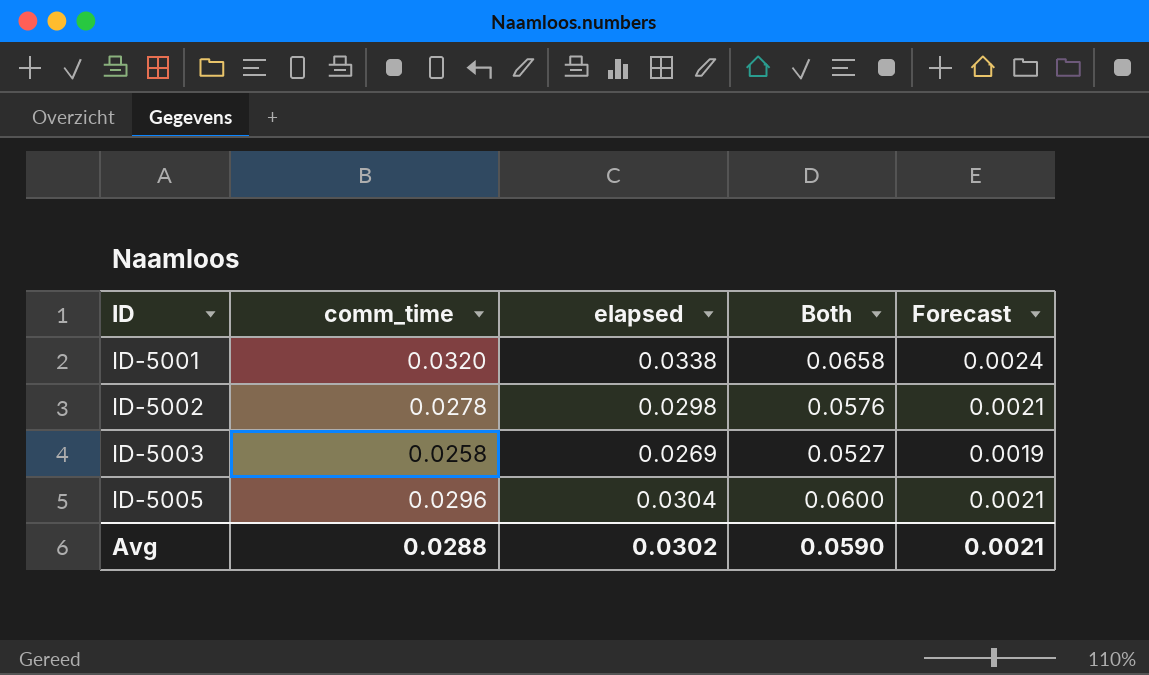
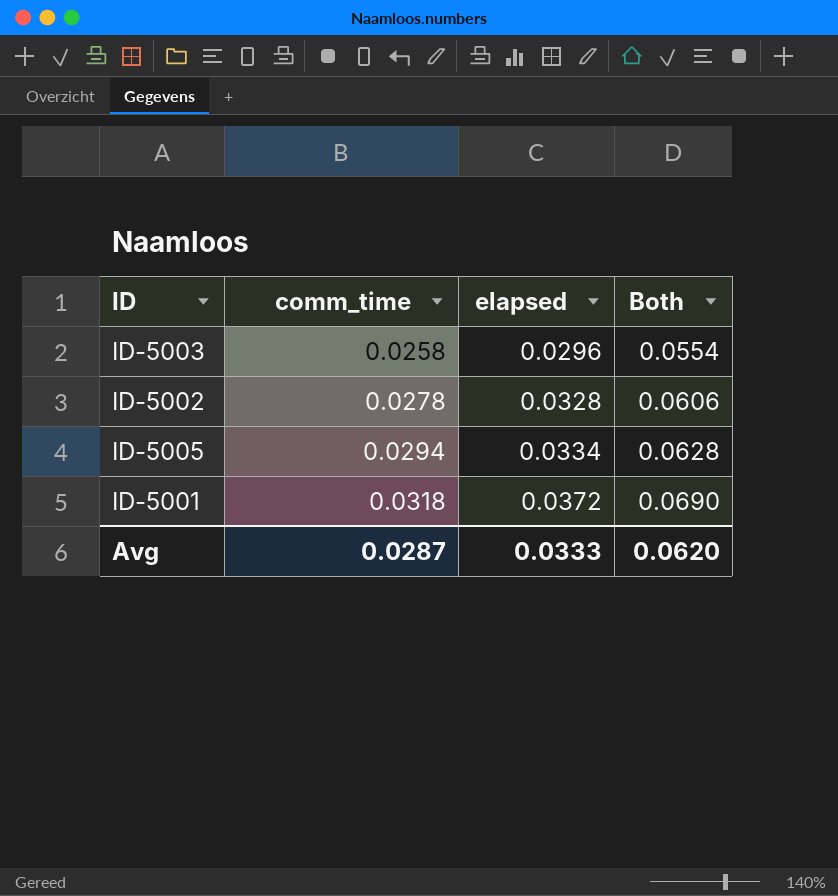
row order: ID ascending -> comm_time ascending
column Forecast | formula: [elapsed] * 0.07 -> none
ID-5003 | elapsed: 0.0269 -> 0.0296
ID-5003 | Both: 0.0527 -> 0.0554
ID-5002 | elapsed: 0.0298 -> 0.0328
ID-5002 | Both: 0.0576 -> 0.0606
ID-5005 | comm_time: 0.0296 -> 0.0294
ID-5005 | elapsed: 0.0304 -> 0.0334
ID-5005 | Both: 0.0600 -> 0.0628
ID-5001 | comm_time: 0.0320 -> 0.0318
ID-5001 | elapsed: 0.0338 -> 0.0372
ID-5001 | Both: 0.0658 -> 0.0690
Avg | comm_time: 0.0288 -> 0.0287
Avg | elapsed: 0.0302 -> 0.0333
Avg | Both: 0.0590 -> 0.0620

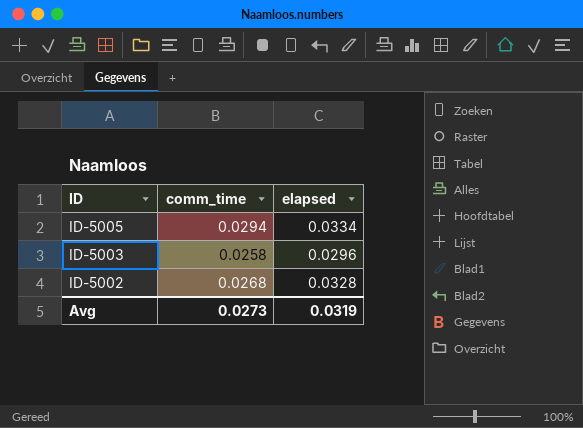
row order: comm_time ascending -> ID descending
column Both | formula: [comm_time] + [elapsed] -> none
row ID-5001: 0.0318 | 0.0372 | 0.0690 -> none
ID-5002 | comm_time: 0.0278 -> 0.0268
Avg | comm_time: 0.0287 -> 0.0273
Avg | elapsed: 0.0333 -> 0.0319

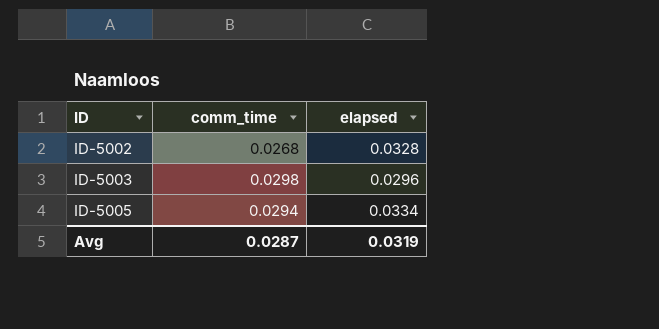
row order: ID descending -> ID ascending
ID-5003 | comm_time: 0.0258 -> 0.0298
Avg | comm_time: 0.0273 -> 0.0287

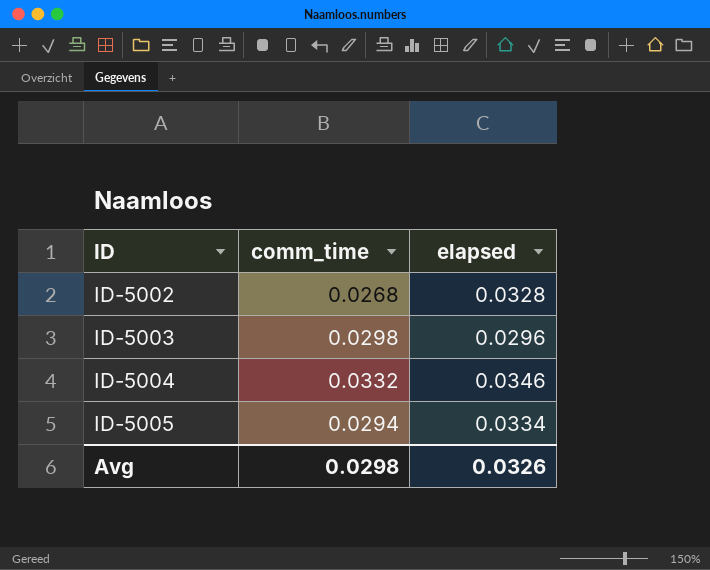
row ID-5004: none -> 0.0332 | 0.0346
Avg | comm_time: 0.0287 -> 0.0298
Avg | elapsed: 0.0319 -> 0.0326

